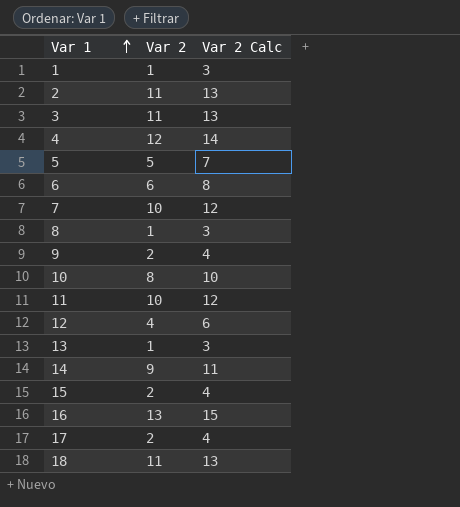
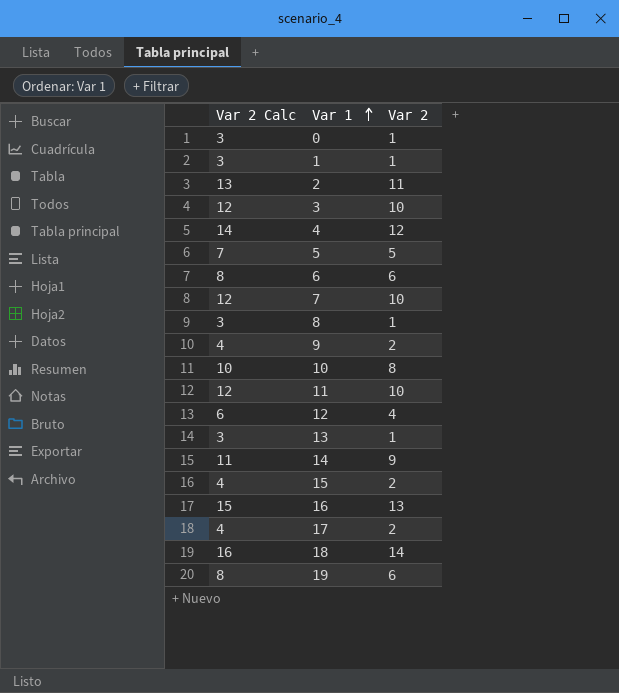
column Var 2 Calc | position: 3 -> 1
row 0: none -> 3 | 1
3 | Var 2 Calc: 13 -> 12
3 | Var 2: 11 -> 10
18 | Var 2 Calc: 13 -> 16
18 | Var 2: 11 -> 14
row 19: none -> 8 | 6

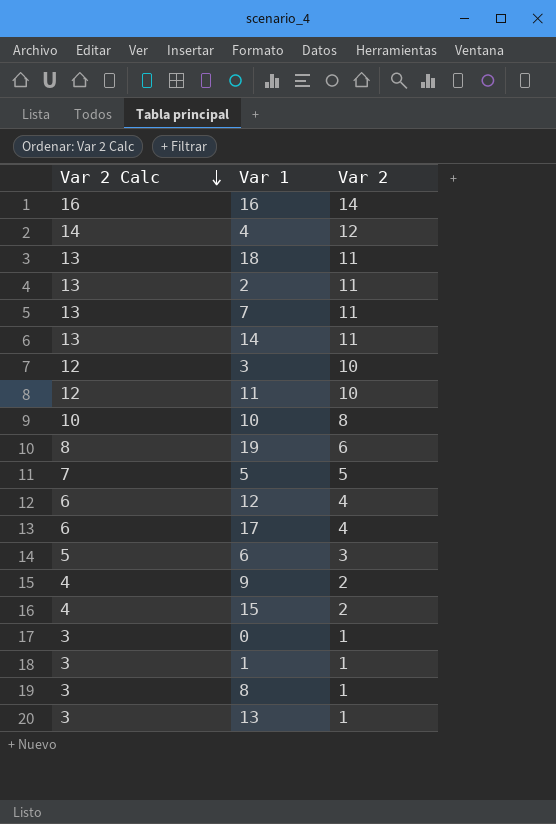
row order: Var 1 ascending -> Var 2 Calc descending
16 | Var 2 Calc: 15 -> 16
16 | Var 2: 13 -> 14
18 | Var 2 Calc: 16 -> 13
18 | Var 2: 14 -> 11
7 | Var 2 Calc: 12 -> 13
7 | Var 2: 10 -> 11
14 | Var 2 Calc: 11 -> 13
14 | Var 2: 9 -> 11
17 | Var 2 Calc: 4 -> 6
17 | Var 2: 2 -> 4
6 | Var 2 Calc: 8 -> 5
6 | Var 2: 6 -> 3

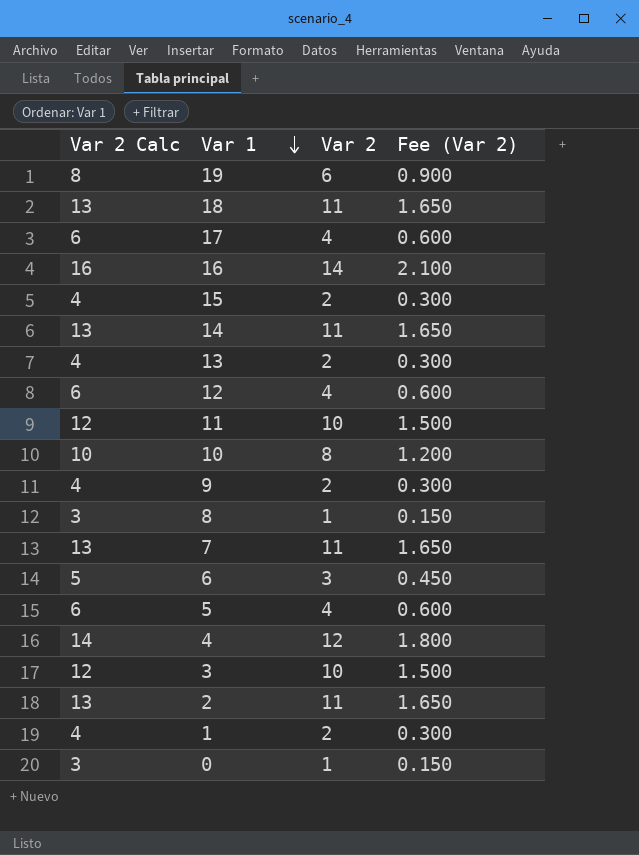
row order: Var 2 Calc descending -> Var 1 descending
column Fee (Var 2) | formula: none -> [Var 2] * 0.15
13 | Var 2 Calc: 3 -> 4
13 | Var 2: 1 -> 2
5 | Var 2 Calc: 7 -> 6
5 | Var 2: 5 -> 4
1 | Var 2 Calc: 3 -> 4
1 | Var 2: 1 -> 2

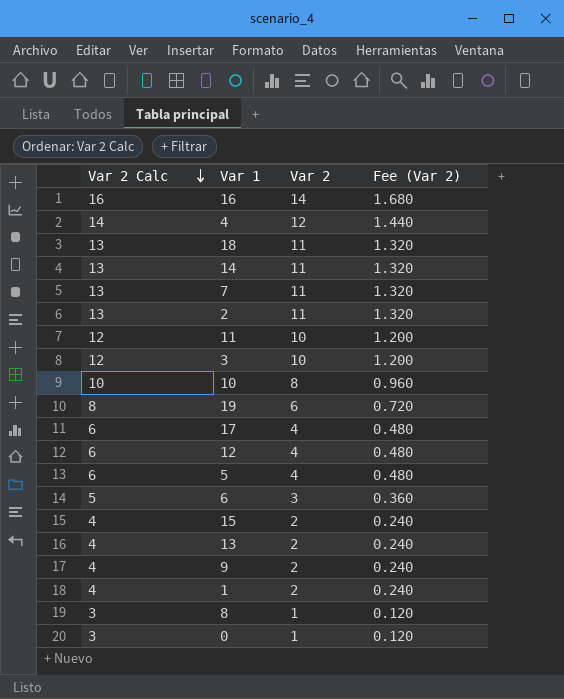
row order: Var 1 descending -> Var 2 Calc descending
column Fee (Var 2) | formula: [Var 2] * 0.15 -> [Var 2] * 0.12

